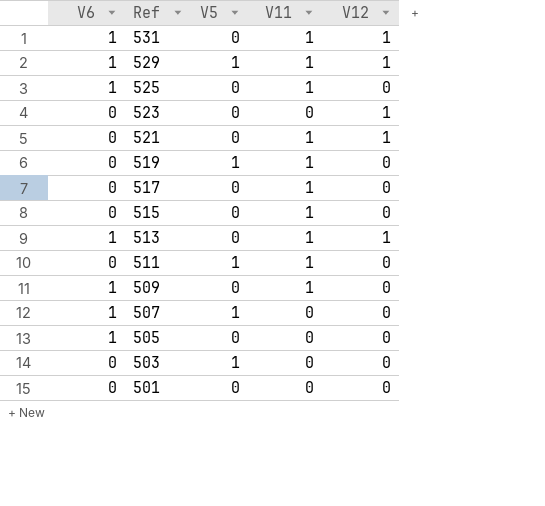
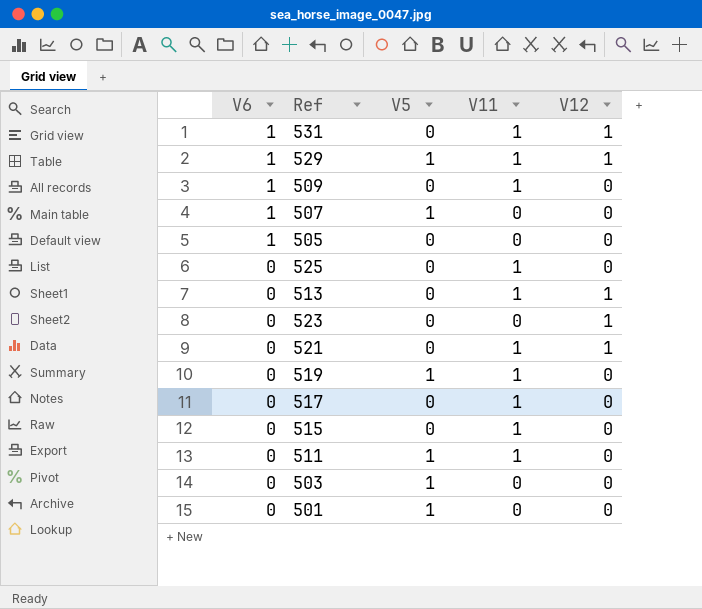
row order: Ref descending -> V6 descending
525 | V6: 1 -> 0
513 | V6: 1 -> 0
501 | V5: 0 -> 1

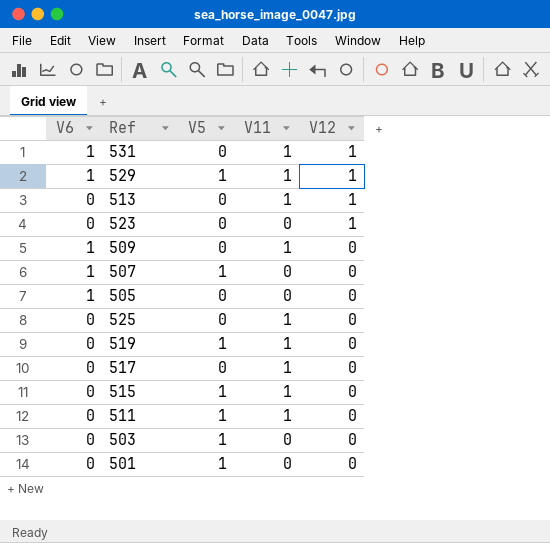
row order: V6 descending -> V12 descending
row 521: 0 | 0 | 1 | 1 -> none
515 | V5: 0 -> 1

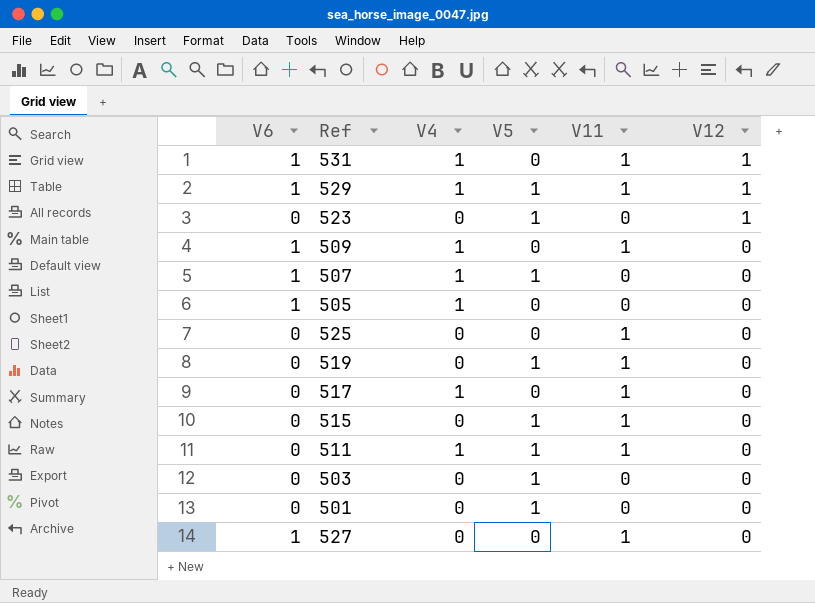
column V4 | position: none -> 3
row 513: 0 | 0 | 1 | 1 -> none
523 | V5: 0 -> 1
row 527: none -> 1 | 0 | 0 | 1 | 0

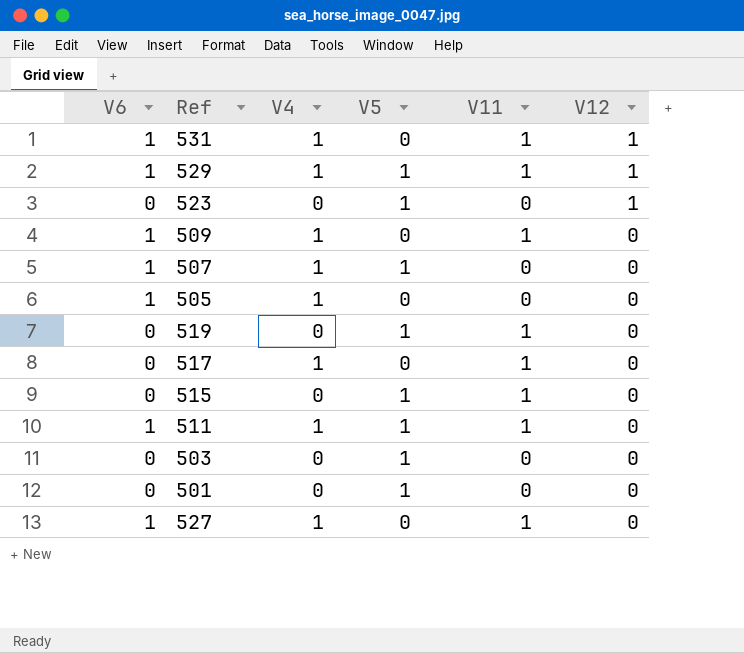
row 525: 0 | 0 | 0 | 1 | 0 -> none
511 | V6: 0 -> 1
527 | V4: 0 -> 1

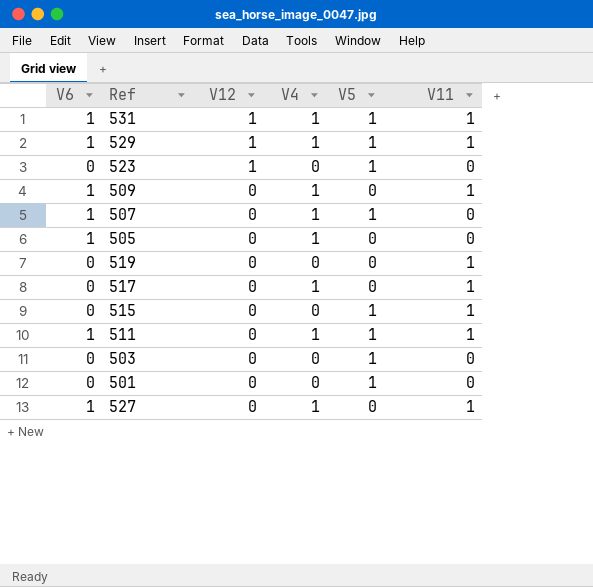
column V12 | position: 6 -> 3
531 | V5: 0 -> 1
519 | V5: 1 -> 0

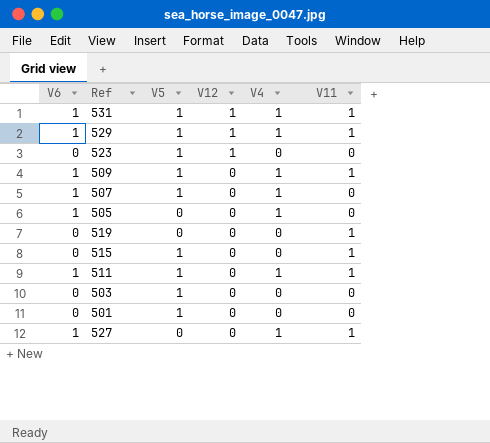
column V5 | position: 5 -> 3
row 517: 0 | 0 | 1 | 0 | 1 -> none
509 | V5: 0 -> 1

